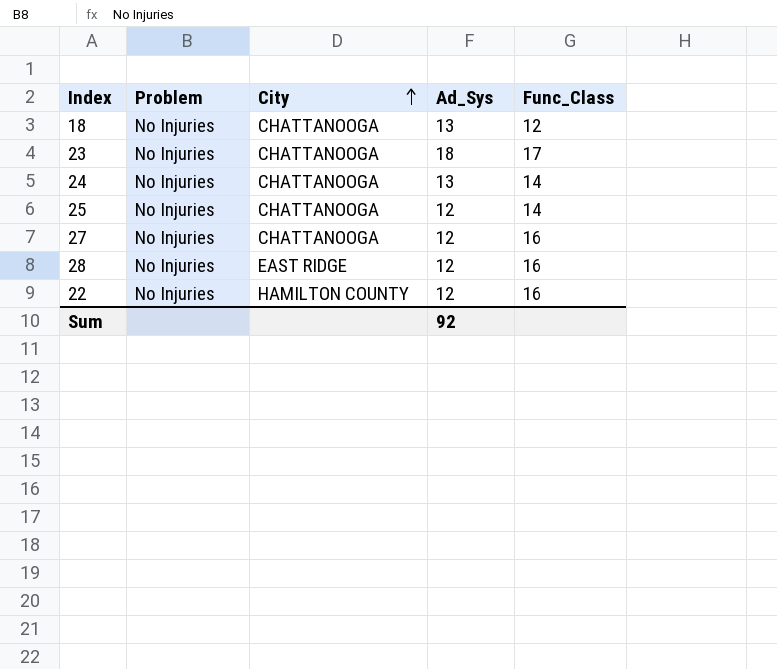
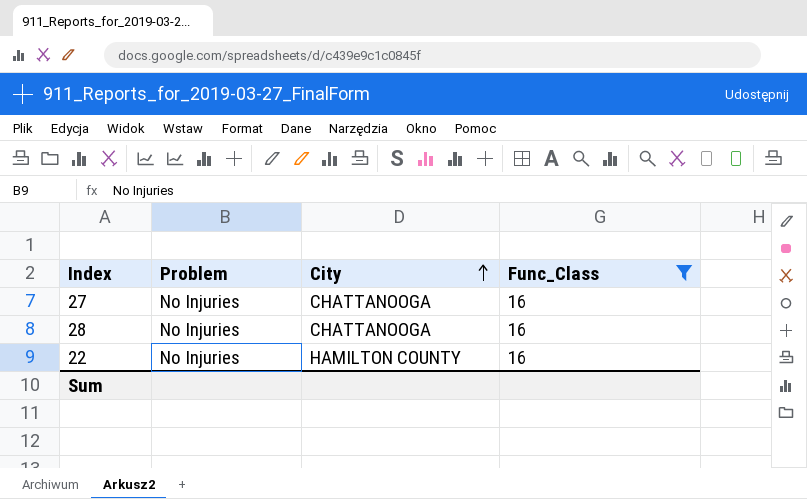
filter: none -> Func_Class = 16
column Ad_Sys | position: 4 -> none
28 | City: EAST RIDGE -> CHATTANOOGA

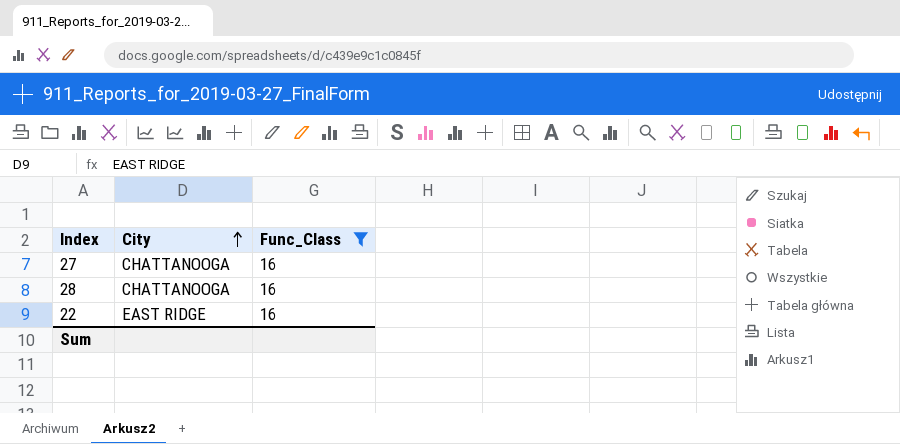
column Problem | position: 2 -> none
22 | City: HAMILTON COUNTY -> EAST RIDGE

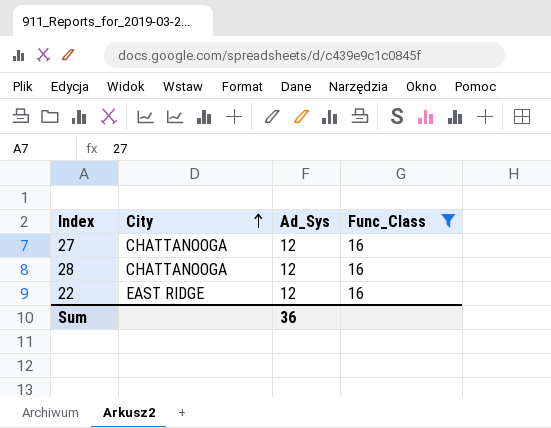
column Ad_Sys | position: none -> 3

